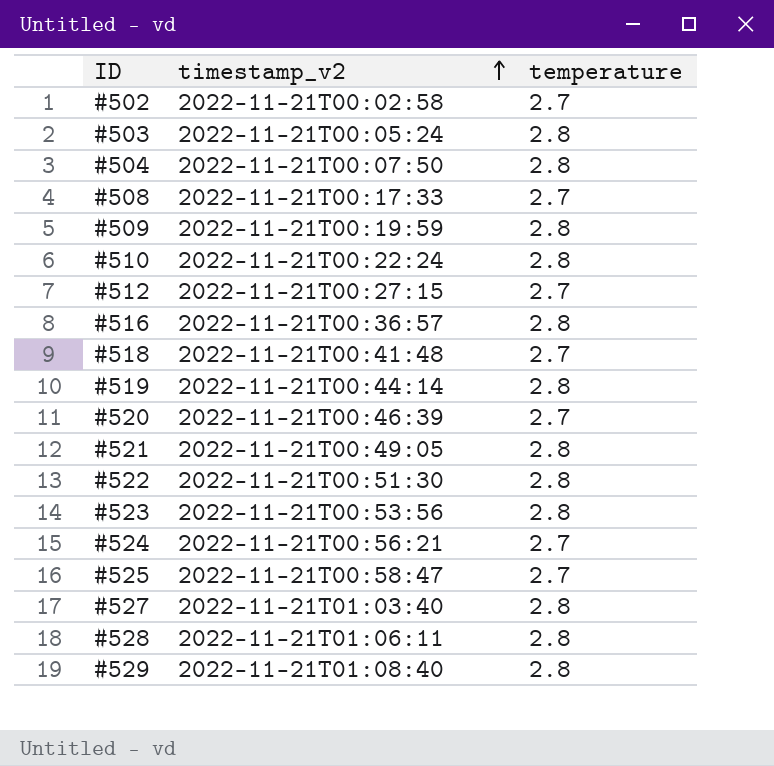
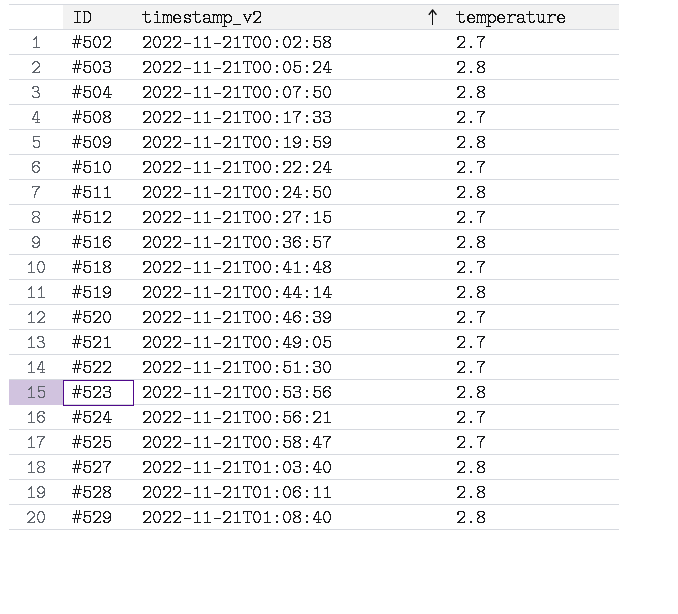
#510 | temperature: 2.8 -> 2.7
row #511: none -> 2022-11-21T00:24:50 | 2.8
#521 | temperature: 2.8 -> 2.7
#522 | temperature: 2.8 -> 2.7

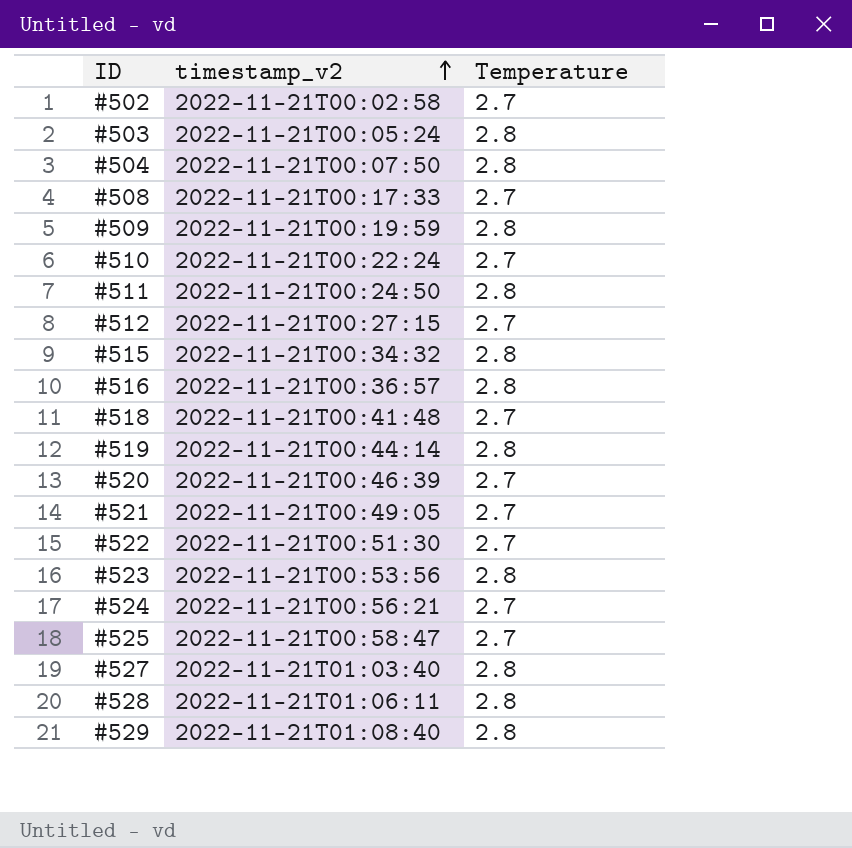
column name: temperature -> Temperature
row #515: none -> 2022-11-21T00:34:32 | 2.8

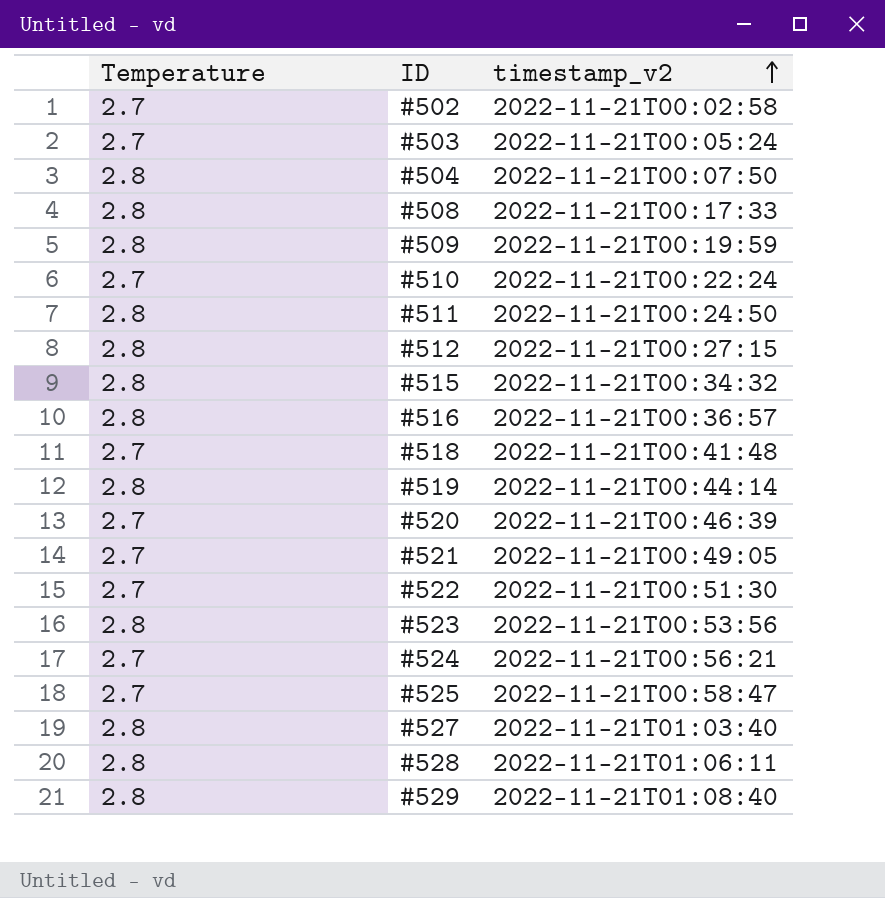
column Temperature | position: 3 -> 1
#503 | Temperature: 2.8 -> 2.7
#508 | Temperature: 2.7 -> 2.8
#512 | Temperature: 2.7 -> 2.8

